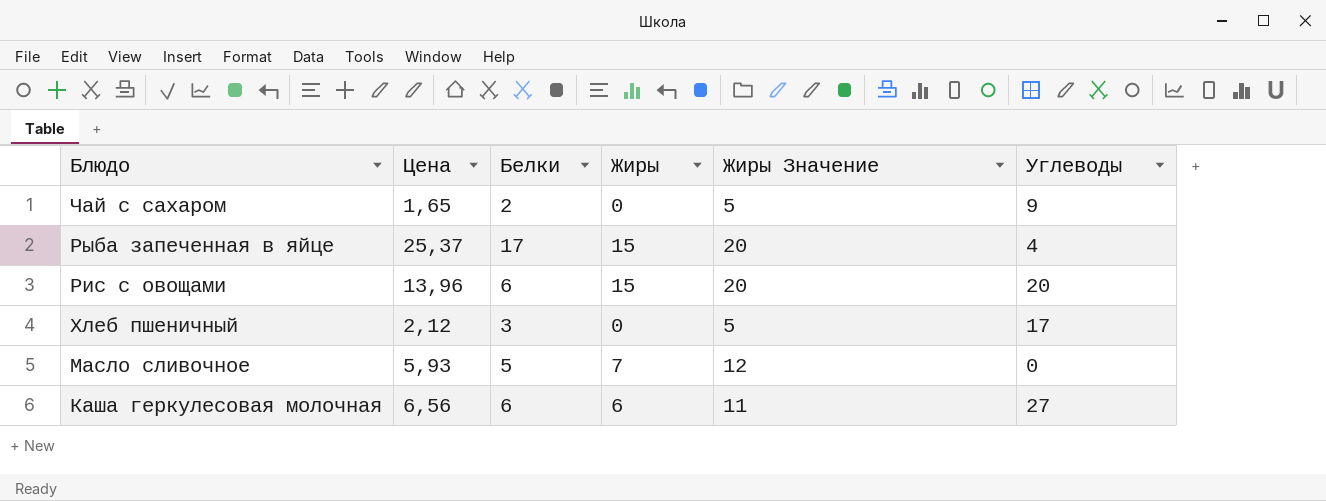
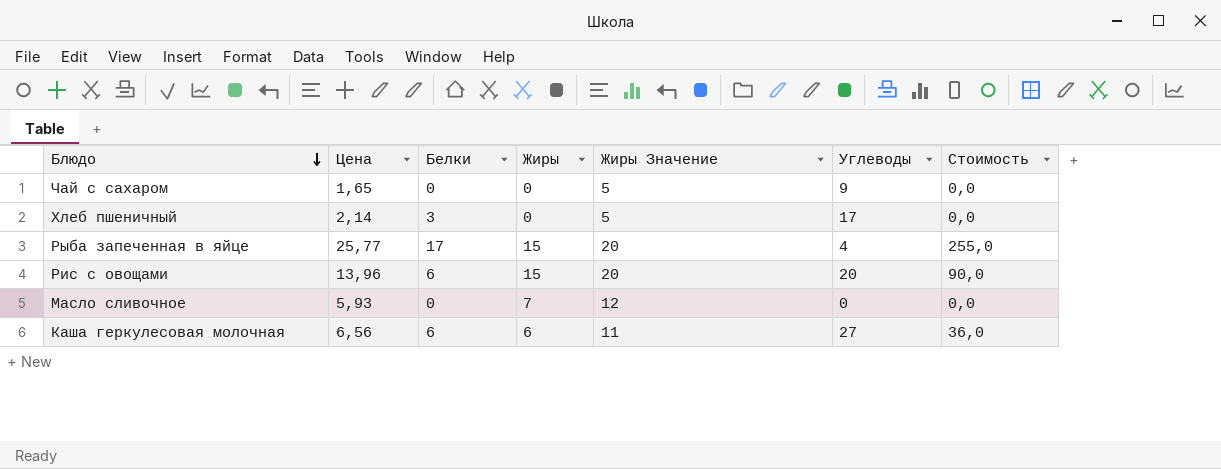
row order: none -> Блюдо descending
column Стоимость | formula: none -> [Белки] * [Жиры]
Чай с сахаром | Белки: 2 -> 0
Хлеб пшеничный | Цена: 2,12 -> 2,14
Рыба запеченная в яйце | Цена: 25,37 -> 25,77
Масло сливочное | Белки: 5 -> 0

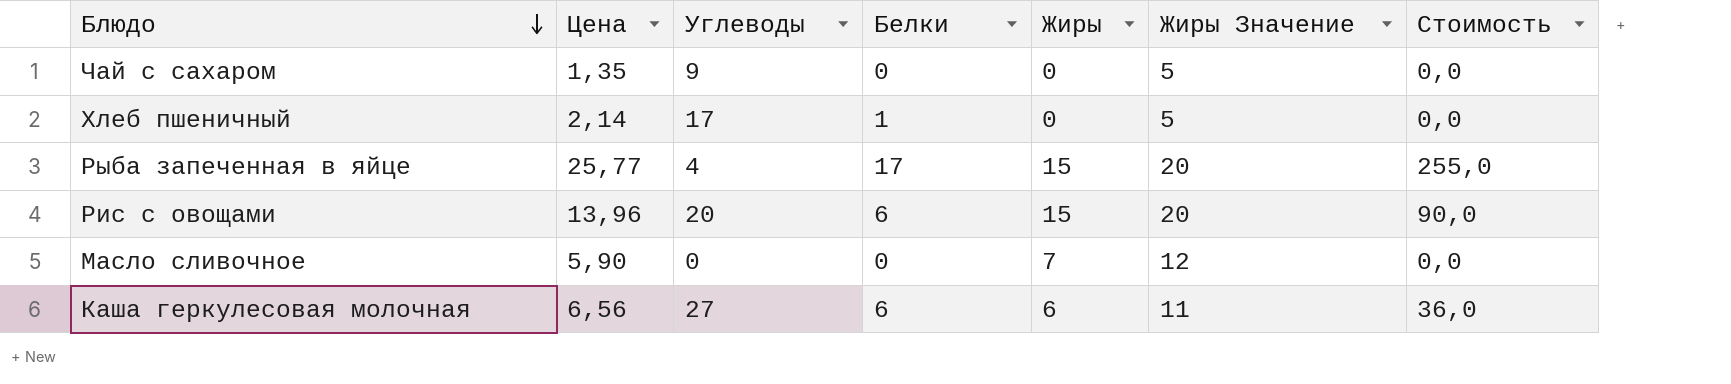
column Углеводы | position: 6 -> 3
Чай с сахаром | Цена: 1,65 -> 1,35
Хлеб пшеничный | Белки: 3 -> 1
Масло сливочное | Цена: 5,93 -> 5,90

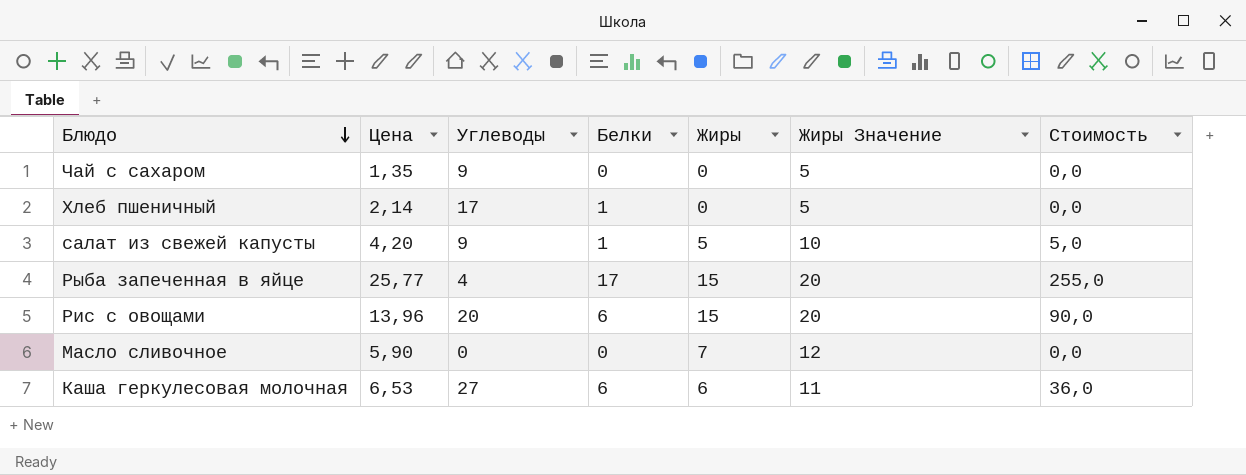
row салат из свежей капусты: none -> 4,20 | 9 | 1 | 5 | 10 | 5,0
Каша геркулесовая молочная | Цена: 6,56 -> 6,53

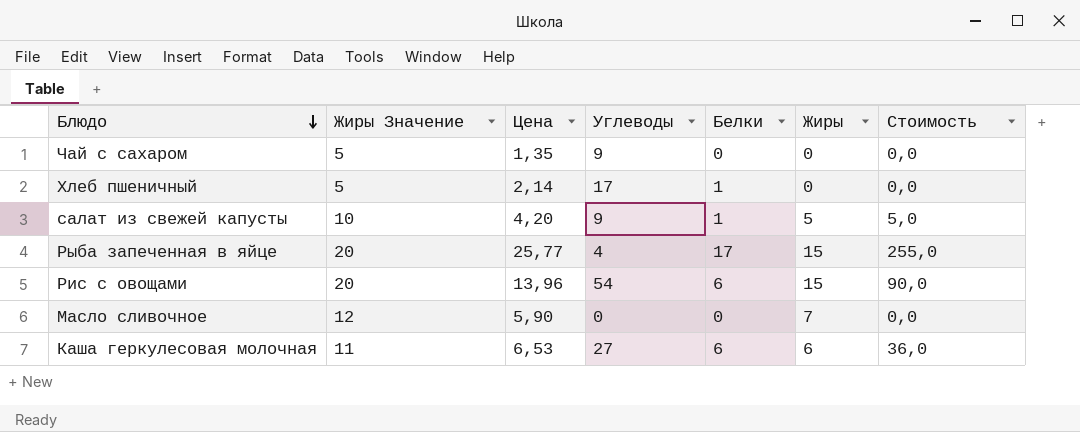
column Жиры Значение | position: 6 -> 2
Рис с овощами | Углеводы: 20 -> 54

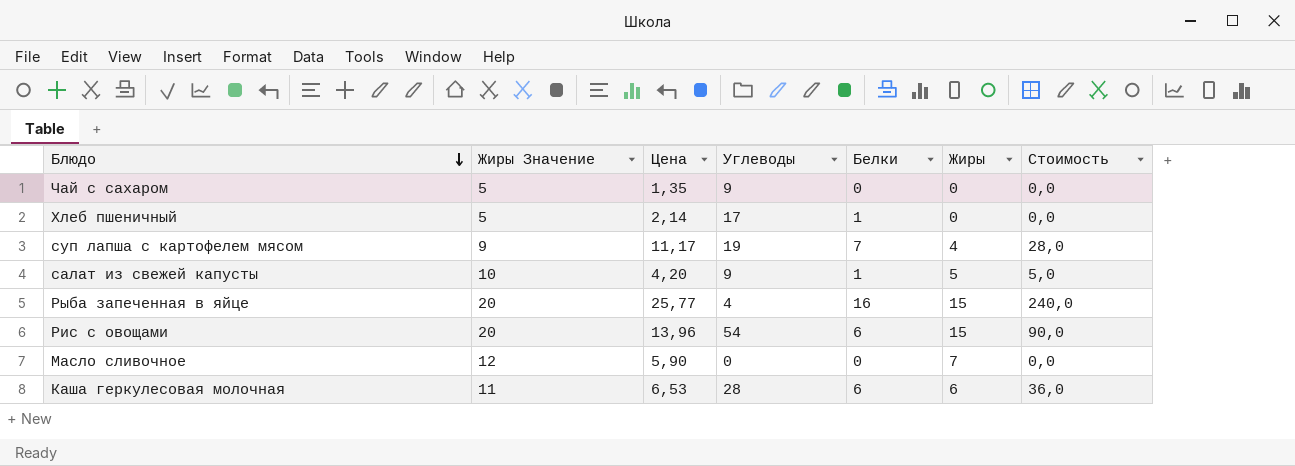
row суп лапша с картофелем мясом: none -> 9 | 11,17 | 19 | 7 | 4 | 28,0
Рыба запеченная в яйце | Белки: 17 -> 16
Рыба запеченная в яйце | Стоимость: 255,0 -> 240,0
Каша геркулесовая молочная | Углеводы: 27 -> 28

